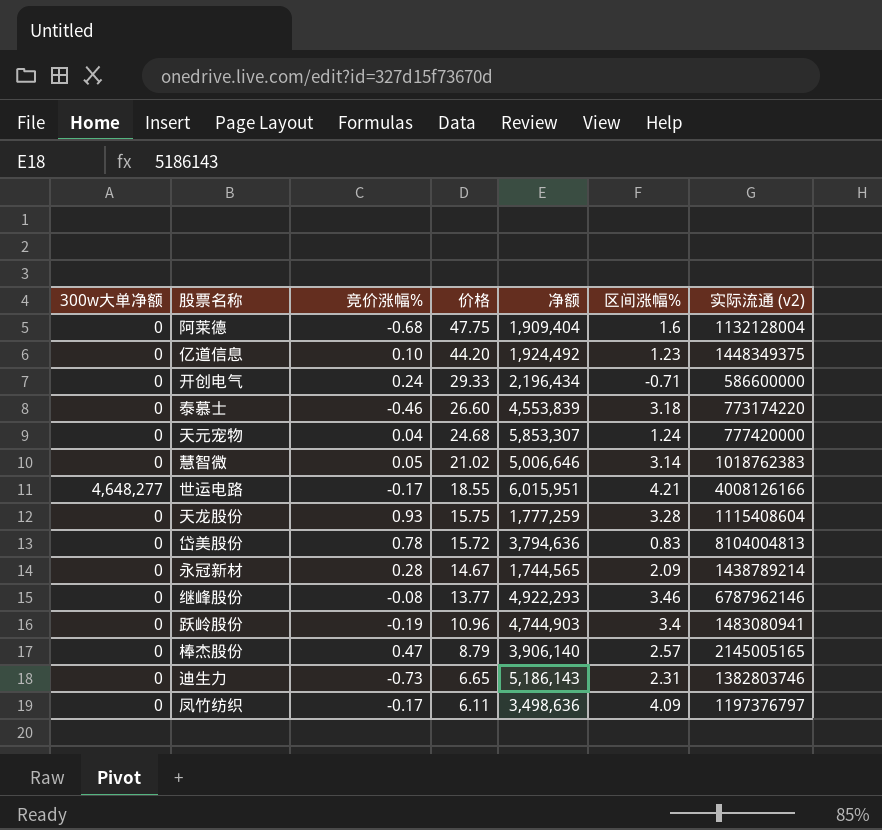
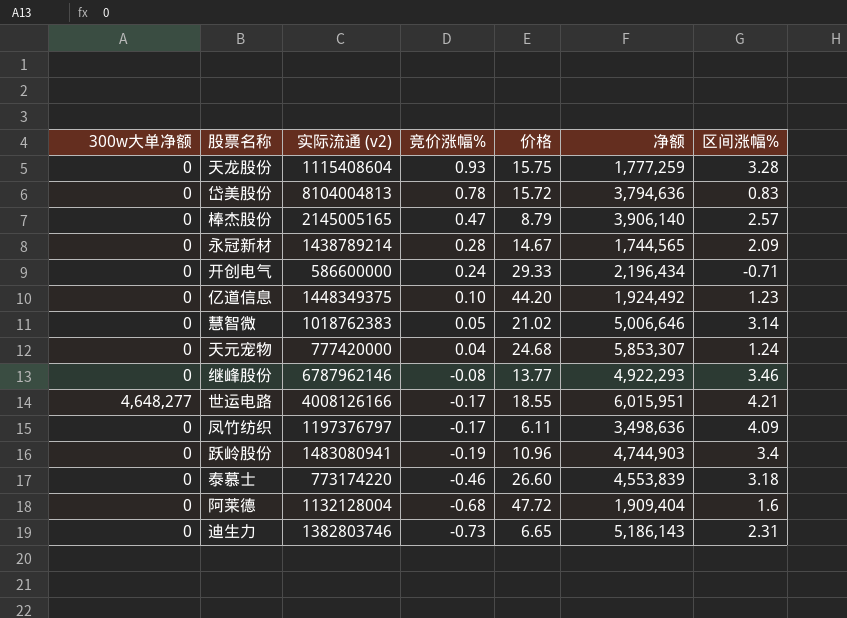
row order: 价格 descending -> 竞价涨幅% descending
column 实际流通 (v2) | position: 7 -> 3
阿莱德 | 价格: 47.75 -> 47.72

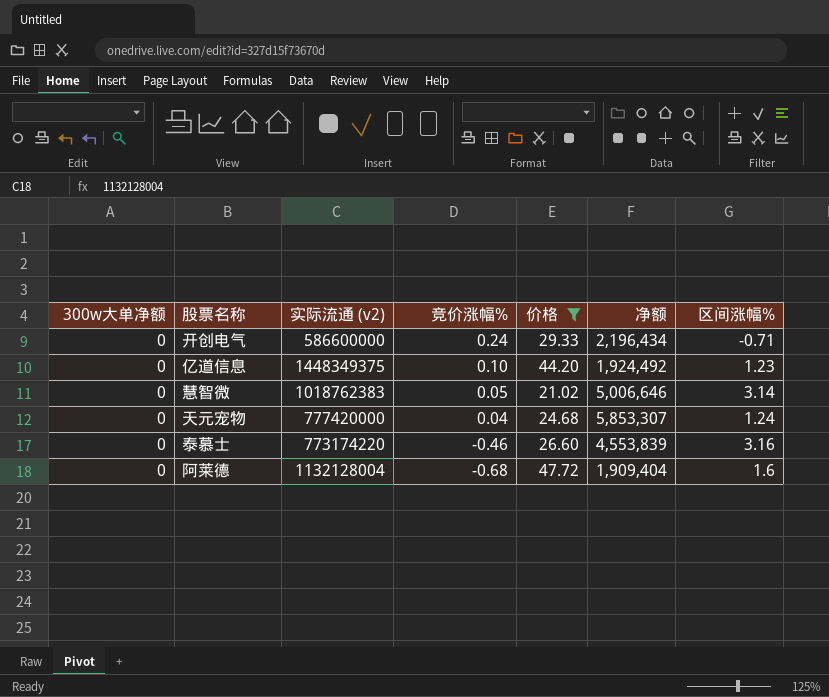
filter: none -> 价格 >= 21.02
泰慕士 | 区间涨幅%: 3.18 -> 3.16

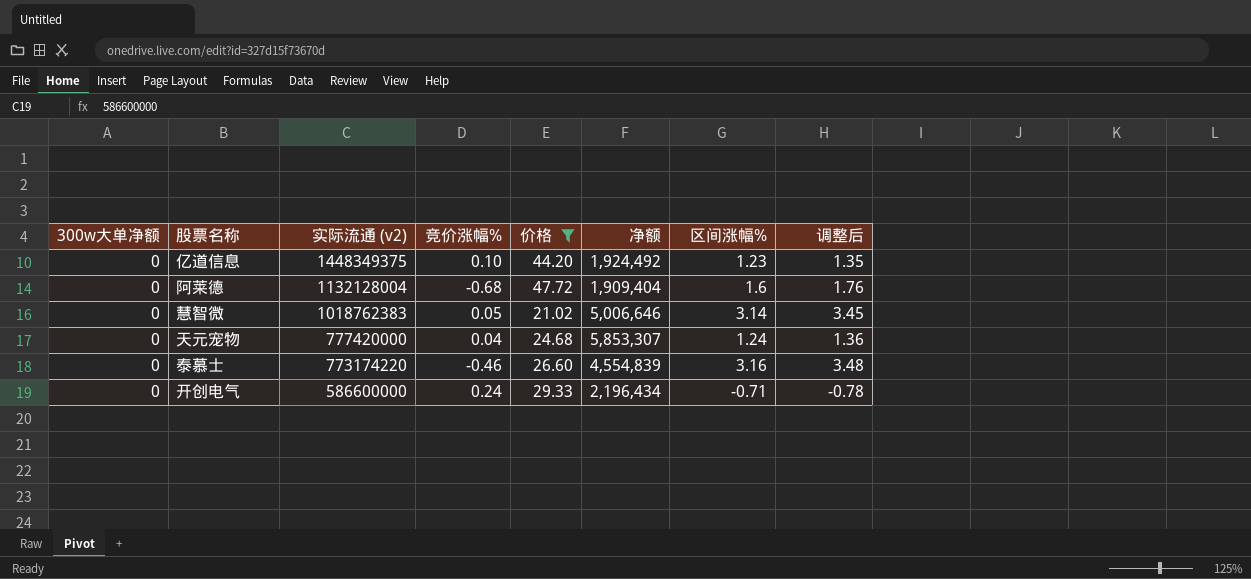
row order: 竞价涨幅% descending -> 实际流通 (v2) descending
column 调整后 | formula: none -> [区间涨幅%] * 1.1
泰慕士 | 净额: 4,553,839 -> 4,554,839

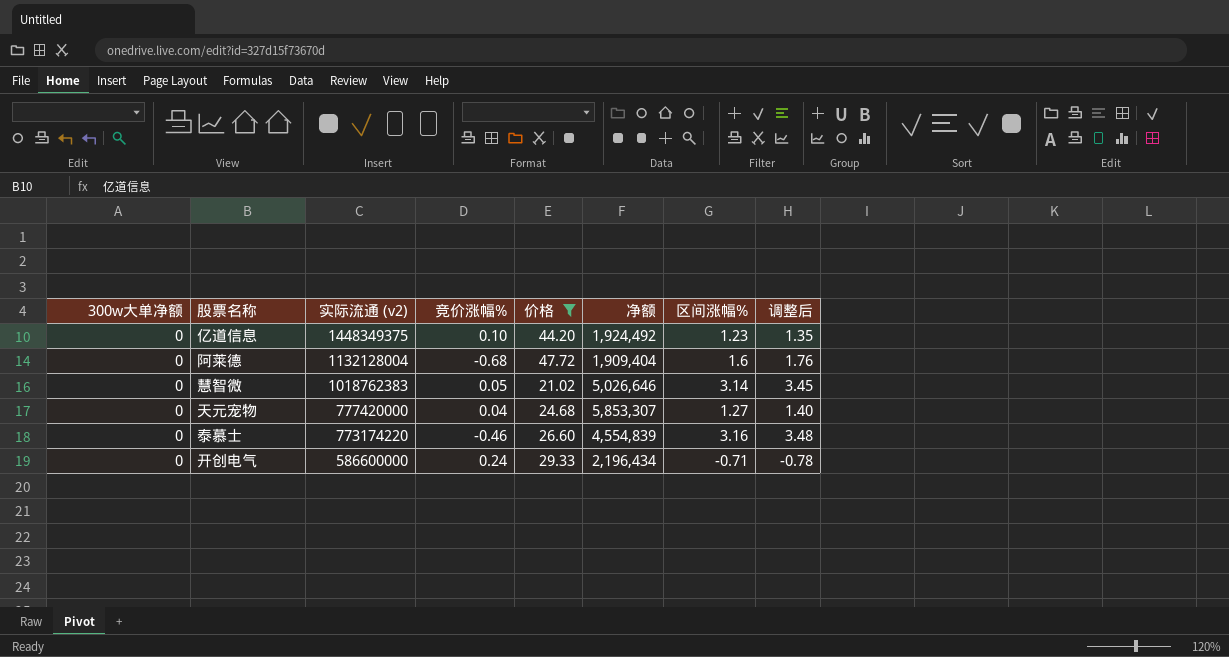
慧智微 | 净额: 5,006,646 -> 5,026,646
天元宠物 | 区间涨幅%: 1.24 -> 1.27
天元宠物 | 调整后: 1.36 -> 1.40

